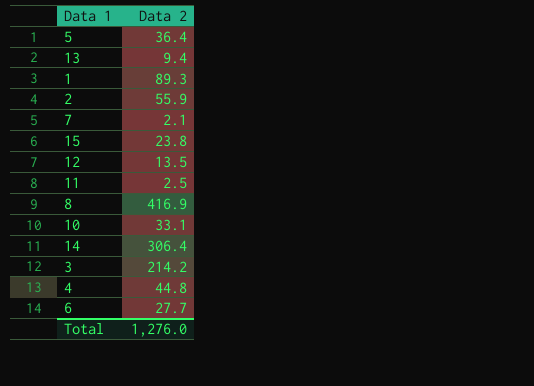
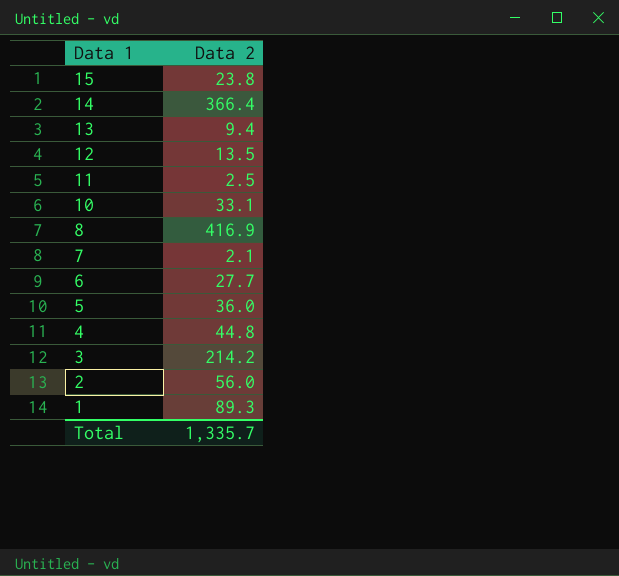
row order: none -> Data 1 descending
14 | Data 2: 306.4 -> 366.4
5 | Data 2: 36.4 -> 36.0
2 | Data 2: 55.9 -> 56.0
Total | Data 2: 1,276.0 -> 1,335.7

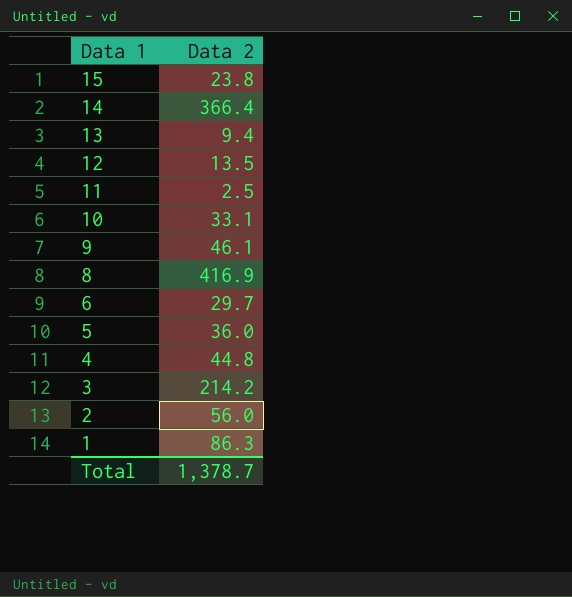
row 7: 2.1 -> none
row 9: none -> 46.1
6 | Data 2: 27.7 -> 29.7
1 | Data 2: 89.3 -> 86.3
Total | Data 2: 1,335.7 -> 1,378.7

